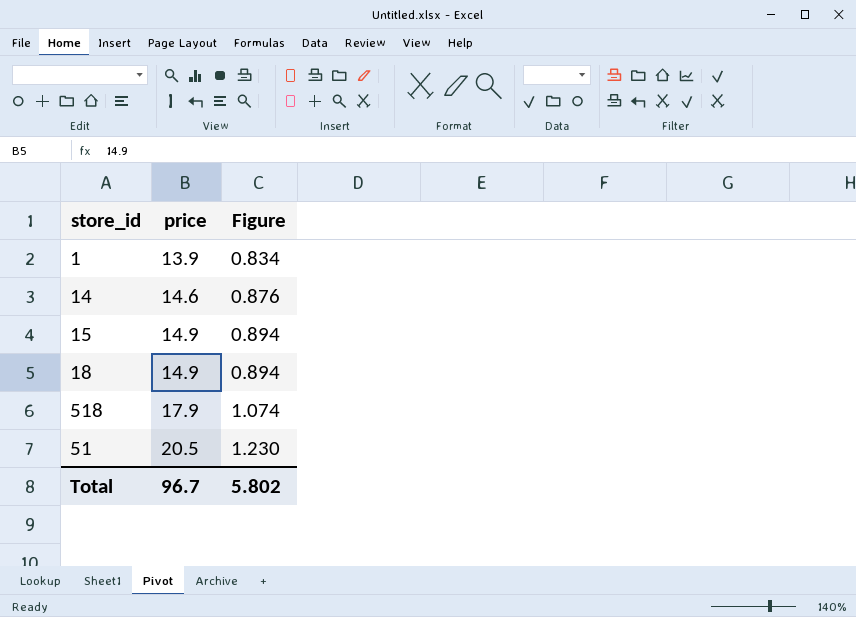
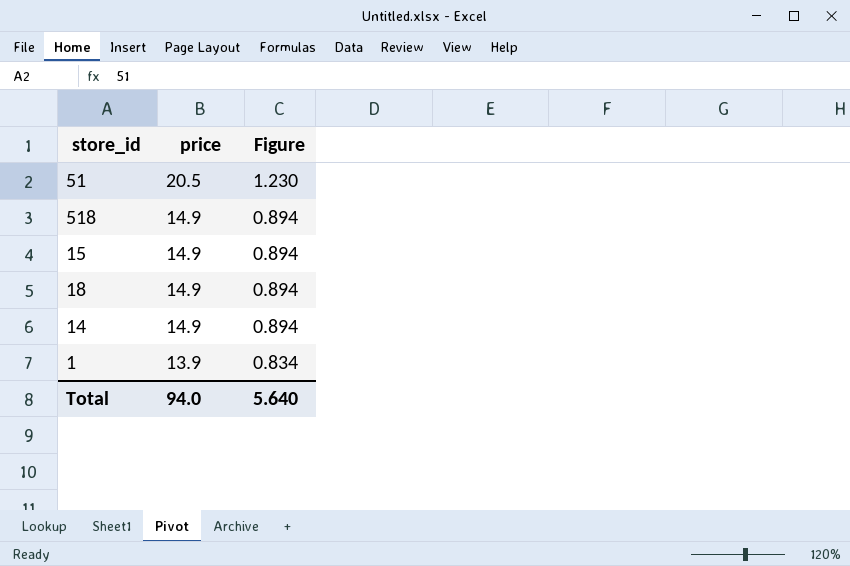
row order: price ascending -> price descending
518 | price: 17.9 -> 14.9
518 | Figure: 1.074 -> 0.894
14 | price: 14.6 -> 14.9
14 | Figure: 0.876 -> 0.894
Total | price: 96.7 -> 94.0
Total | Figure: 5.802 -> 5.640

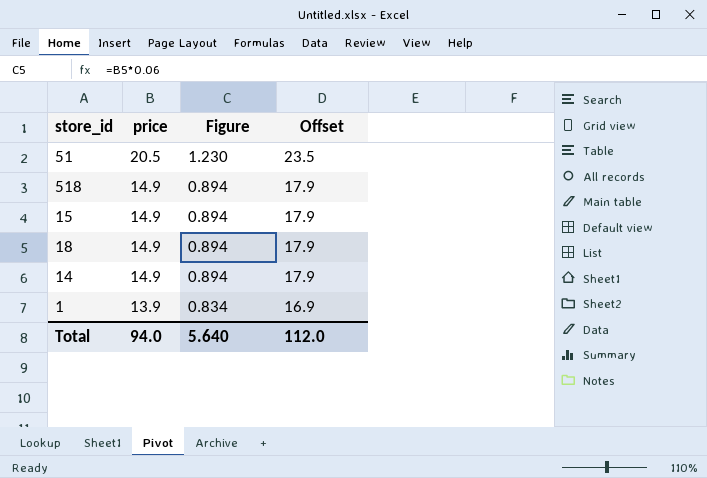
column Offset | formula: none -> [price] + 3

